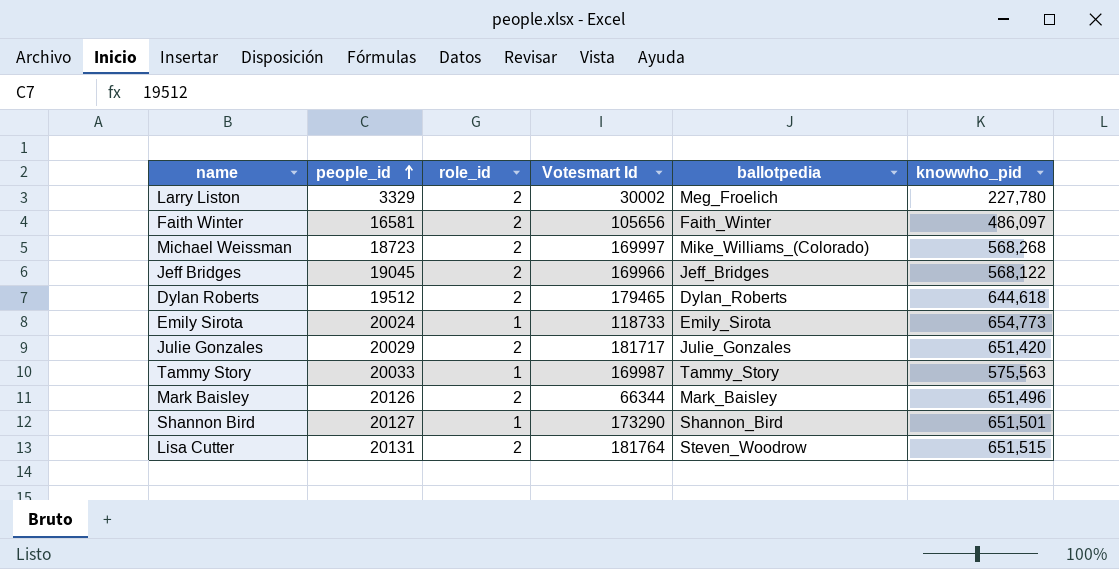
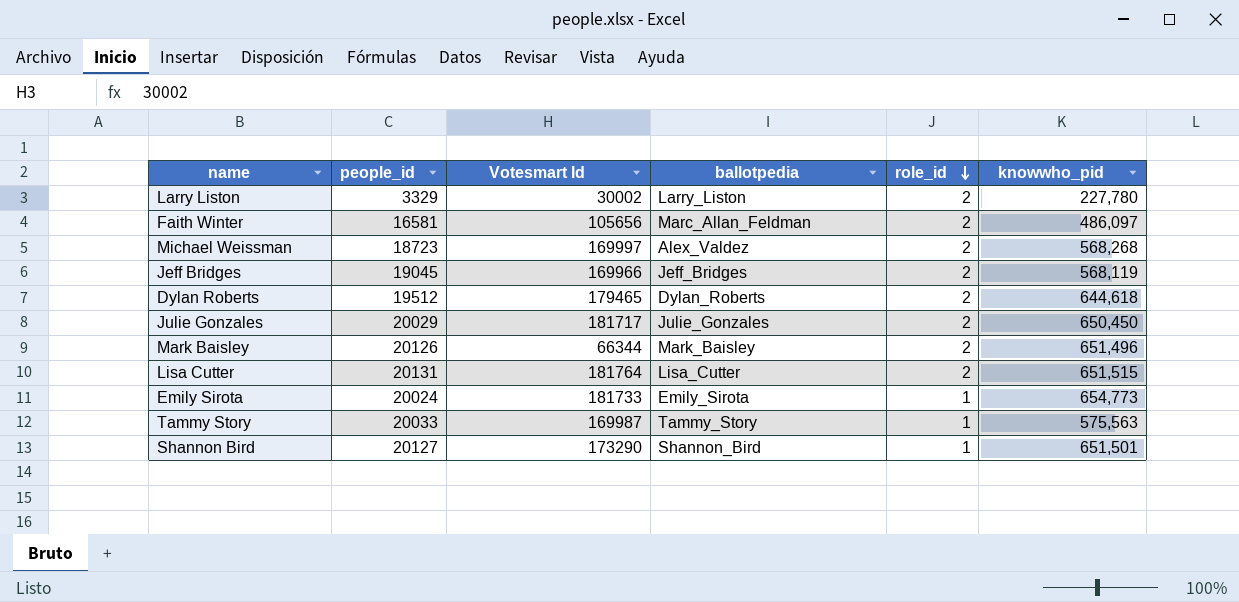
row order: people_id ascending -> role_id descending
column role_id | position: 3 -> 5
Larry Liston | ballotpedia: Meg_Froelich -> Larry_Liston
Faith Winter | ballotpedia: Faith_Winter -> Marc_Allan_Feldman
Michael Weissman | ballotpedia: Mike_Williams_(Colorado) -> Alex_Valdez
Jeff Bridges | knowwho_pid: 568,122 -> 568,119
Julie Gonzales | knowwho_pid: 651,420 -> 650,450
Lisa Cutter | ballotpedia: Steven_Woodrow -> Lisa_Cutter
Emily Sirota | Votesmart Id: 118733 -> 181733

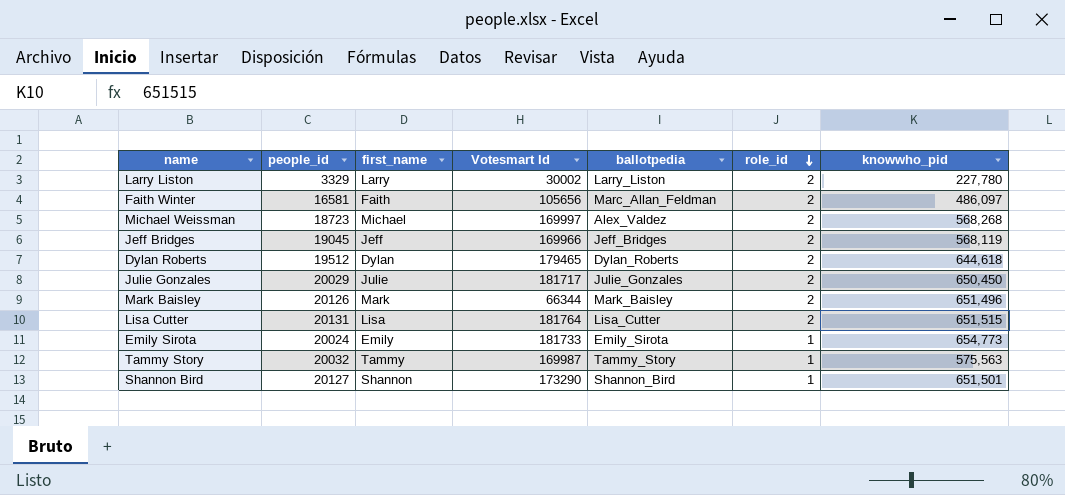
column first_name | position: none -> 3
Tammy Story | people_id: 20033 -> 20032

